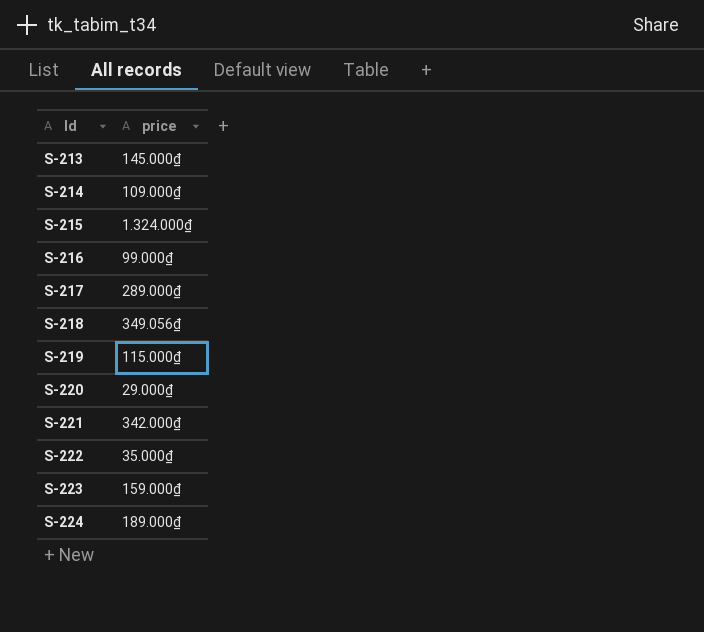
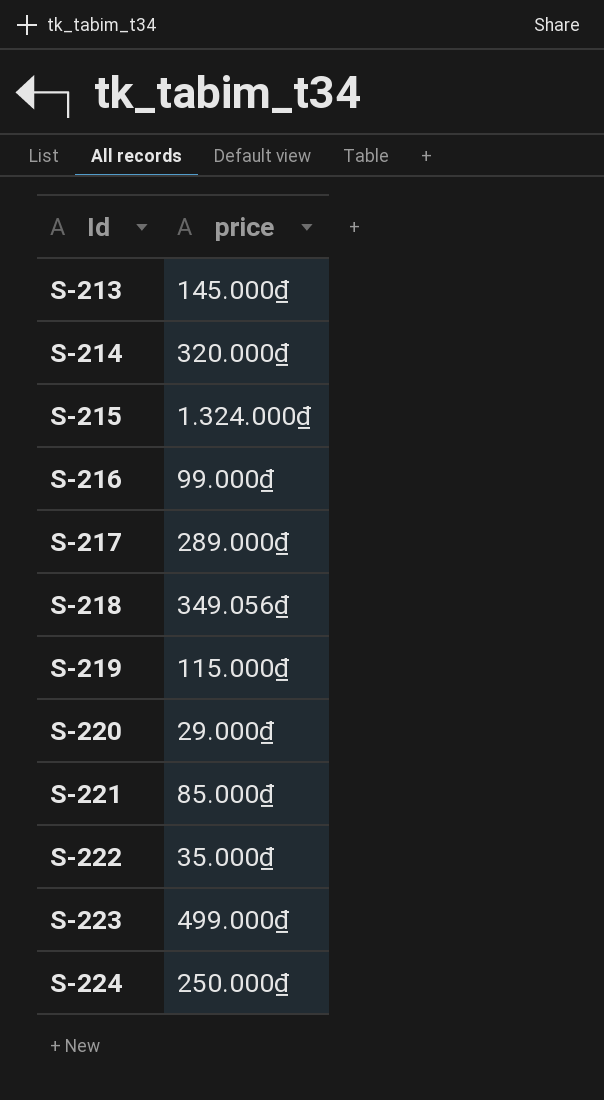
S-214 | price: 109.000₫ -> 320.000₫
S-221 | price: 342.000₫ -> 85.000₫
S-223 | price: 159.000₫ -> 499.000₫
S-224 | price: 189.000₫ -> 250.000₫

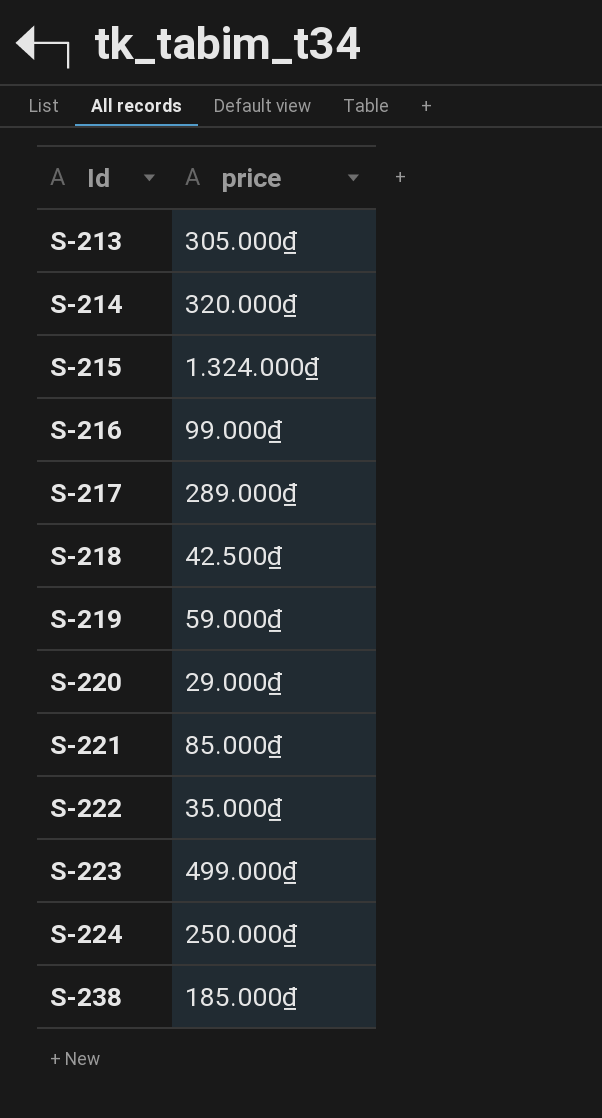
S-213 | price: 145.000₫ -> 305.000₫
S-218 | price: 349.056₫ -> 42.500₫
S-219 | price: 115.000₫ -> 59.000₫
row S-238: none -> 185.000₫

